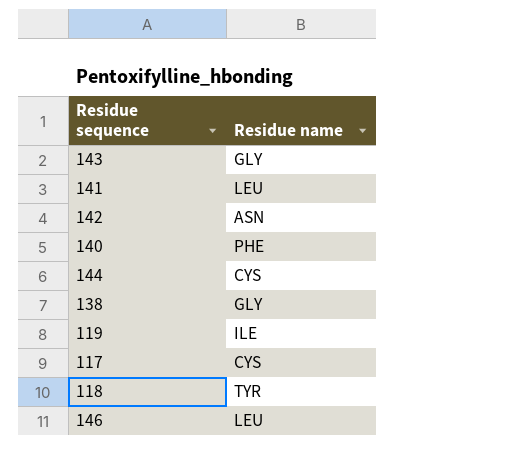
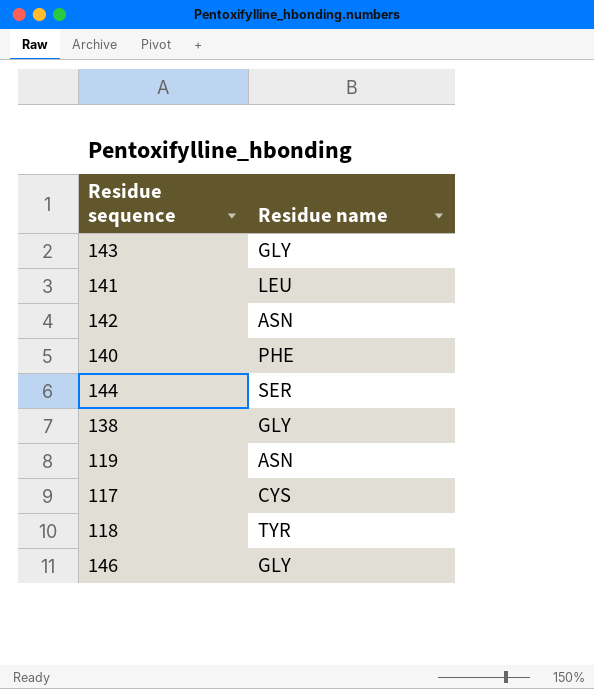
144 | Residue name: CYS -> SER
119 | Residue name: ILE -> ASN
146 | Residue name: LEU -> GLY

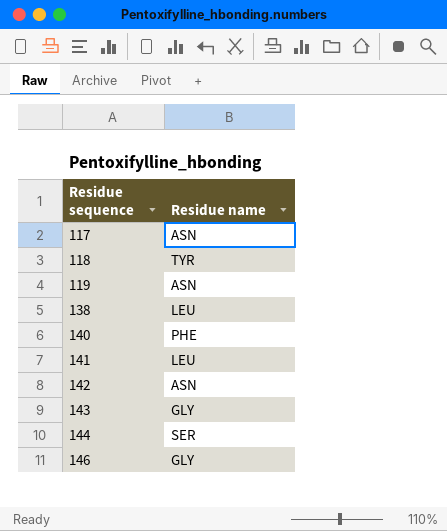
row order: none -> Residue sequence ascending
117 | Residue name: CYS -> ASN
138 | Residue name: GLY -> LEU

